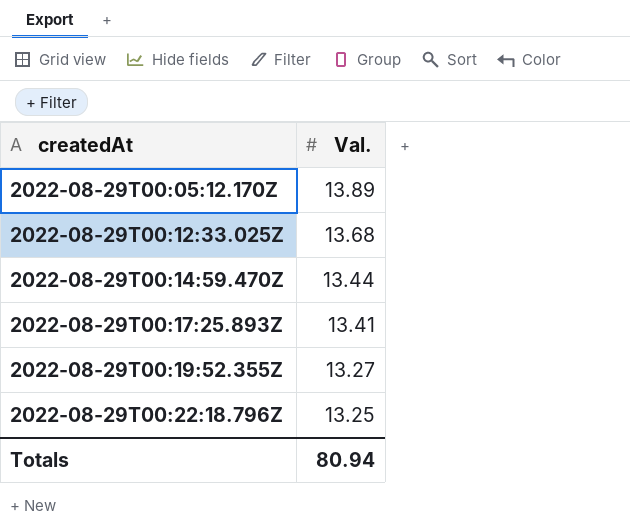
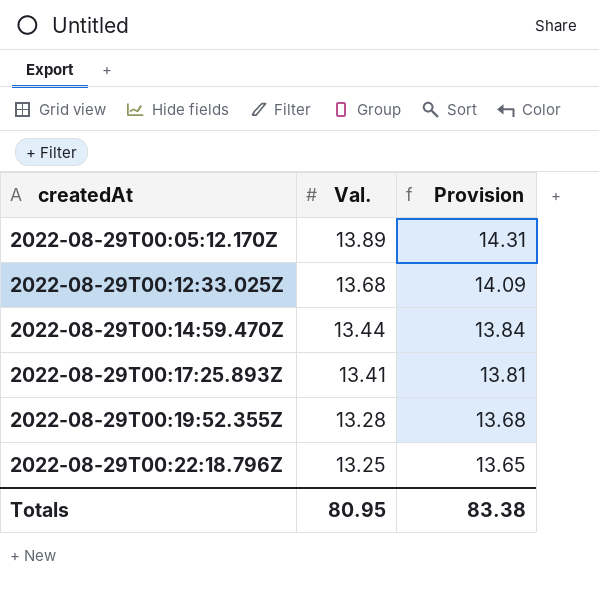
column Provision | formula: none -> [Val.] * 1.03
2022-08-29T00:19:52.355Z | Val.: 13.27 -> 13.28
Totals | Val.: 80.94 -> 80.95

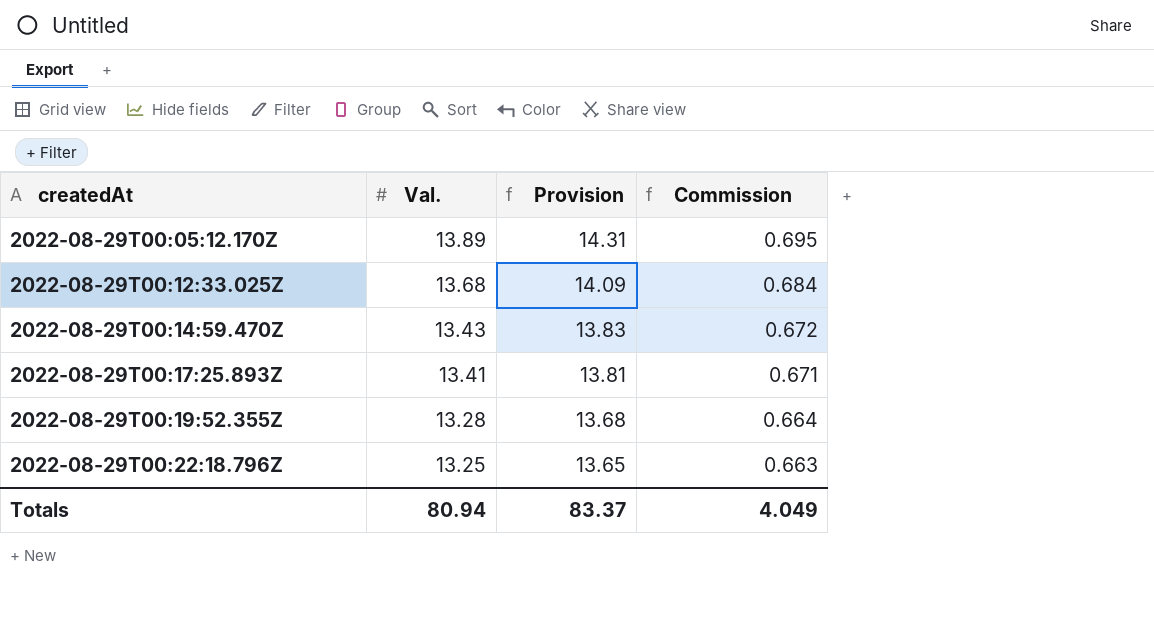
column Commission | formula: none -> [Val.] * 0.05
2022-08-29T00:14:59.470Z | Val.: 13.44 -> 13.43
2022-08-29T00:14:59.470Z | Provision: 13.84 -> 13.83
Totals | Val.: 80.95 -> 80.94
Totals | Provision: 83.38 -> 83.37

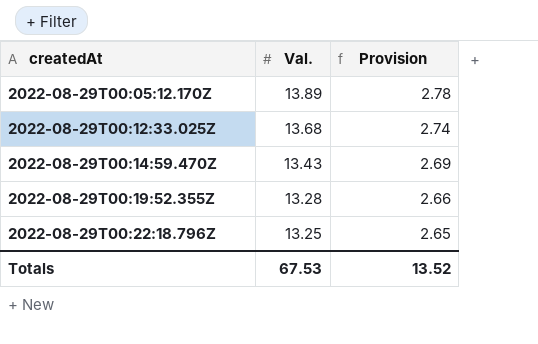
column Commission | formula: [Val.] * 0.05 -> none
column Provision | formula: [Val.] * 1.03 -> [Val.] * 0.2
row 2022-08-29T00:17:25.893Z: 13.41 | 13.81 | 0.671 -> none
Totals | Val.: 80.94 -> 67.53
Totals | Provision: 83.37 -> 13.52

